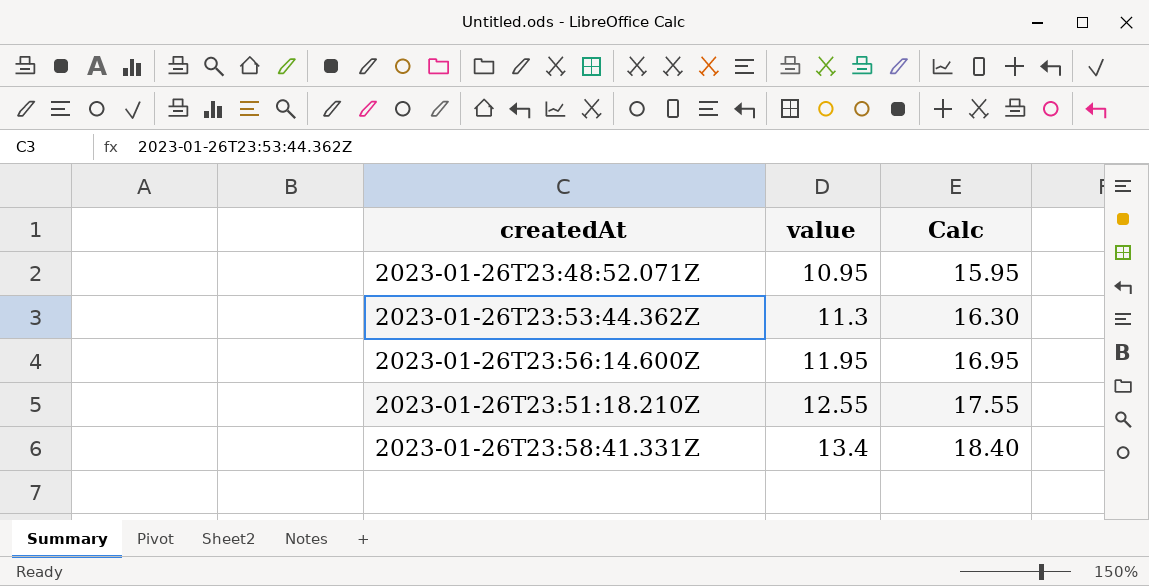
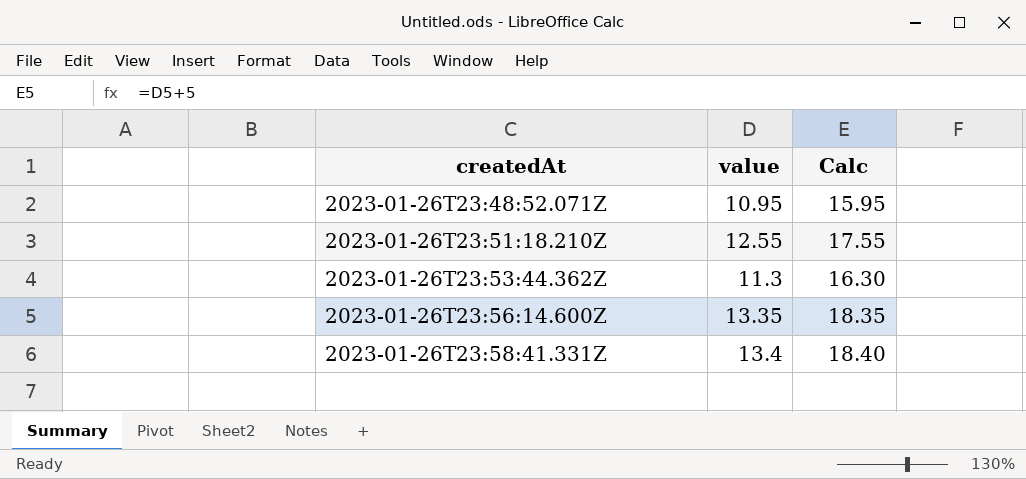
row order: value ascending -> createdAt ascending
2023-01-26T23:56:14.600Z | value: 11.95 -> 13.35
2023-01-26T23:56:14.600Z | Calc: 16.95 -> 18.35

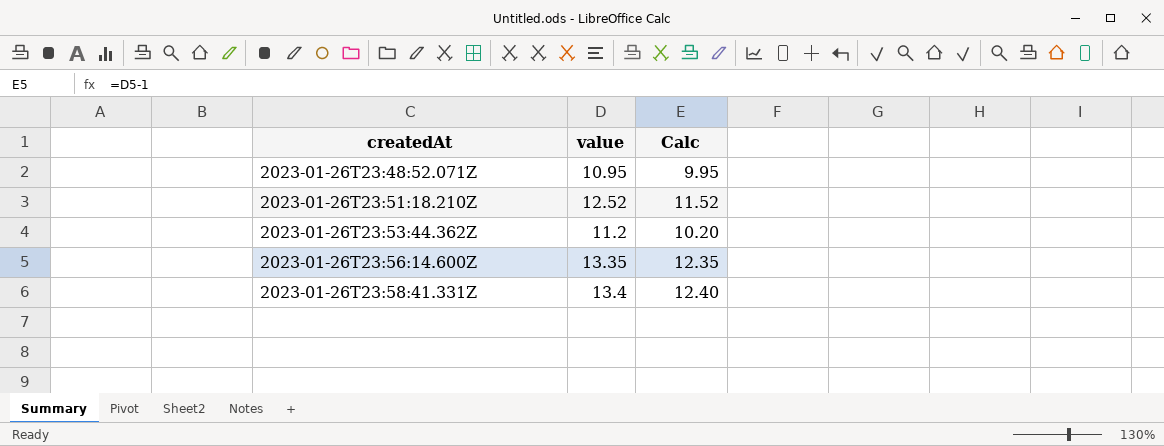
column Calc | formula: [value] + 5 -> [value] - 1
2023-01-26T23:51:18.210Z | value: 12.55 -> 12.52
2023-01-26T23:53:44.362Z | value: 11.3 -> 11.2

